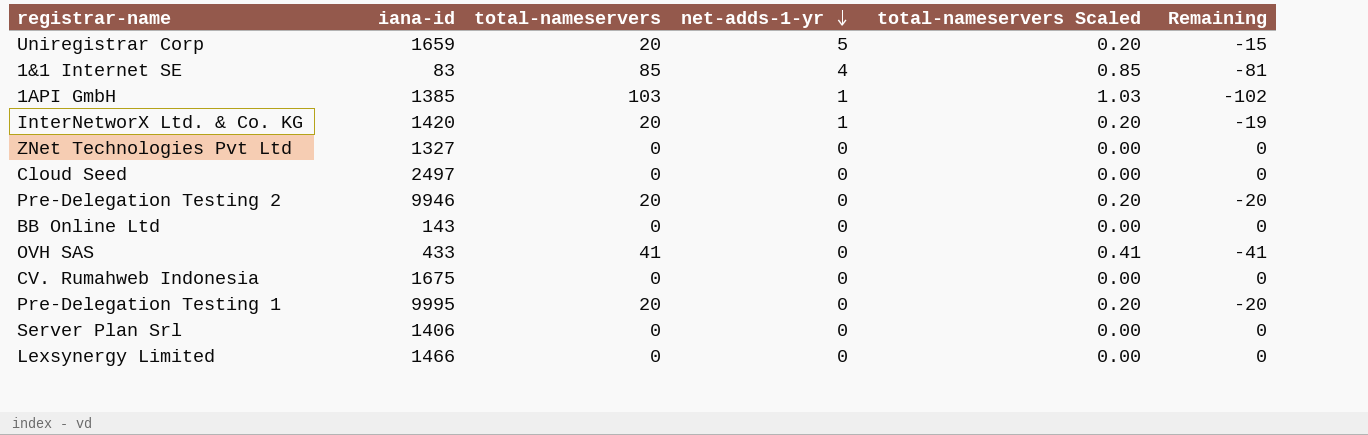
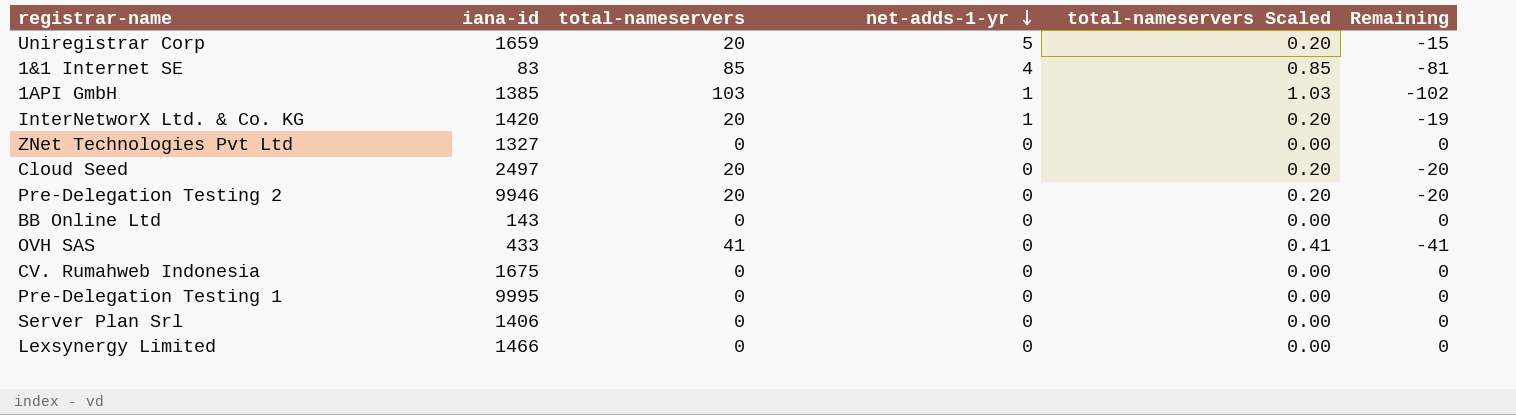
Cloud Seed | total-nameservers: 0 -> 20
Cloud Seed | total-nameservers Scaled: 0.00 -> 0.20
Cloud Seed | Remaining: 0 -> -20
Pre-Delegation Testing 1 | total-nameservers: 20 -> 0
Pre-Delegation Testing 1 | total-nameservers Scaled: 0.20 -> 0.00
Pre-Delegation Testing 1 | Remaining: -20 -> 0

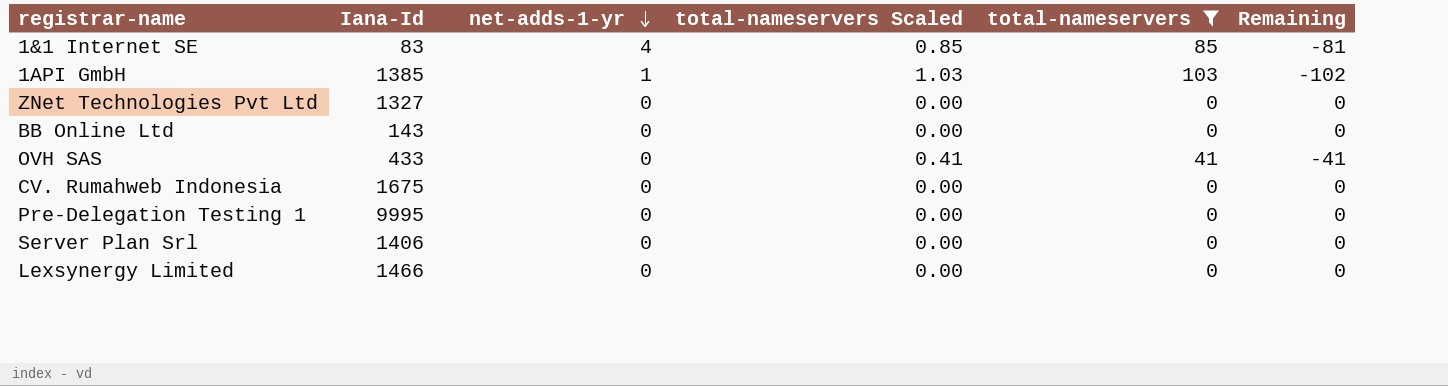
filter: none -> total-nameservers != 20
column name: iana-id -> Iana-Id
column total-nameservers | position: 3 -> 5

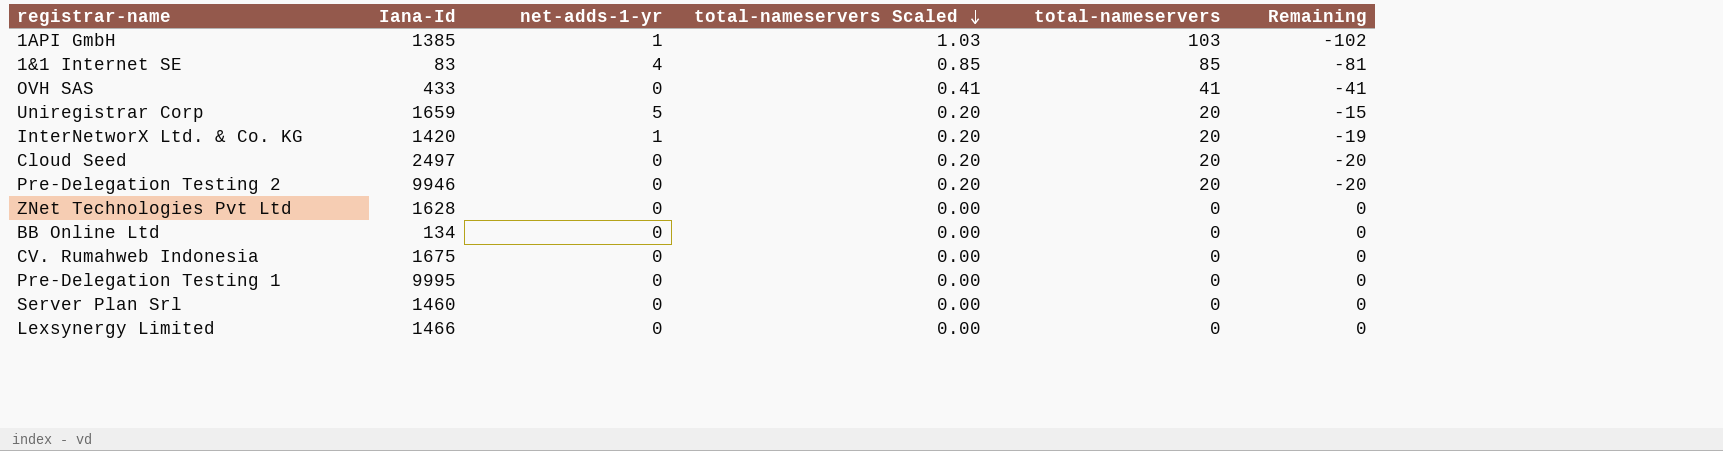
filter: total-nameservers != 20 -> none
row order: net-adds-1-yr descending -> total-nameservers Scaled descending
ZNet Technologies Pvt Ltd | Iana-Id: 1327 -> 1628
BB Online Ltd | Iana-Id: 143 -> 134
Server Plan Srl | Iana-Id: 1406 -> 1460

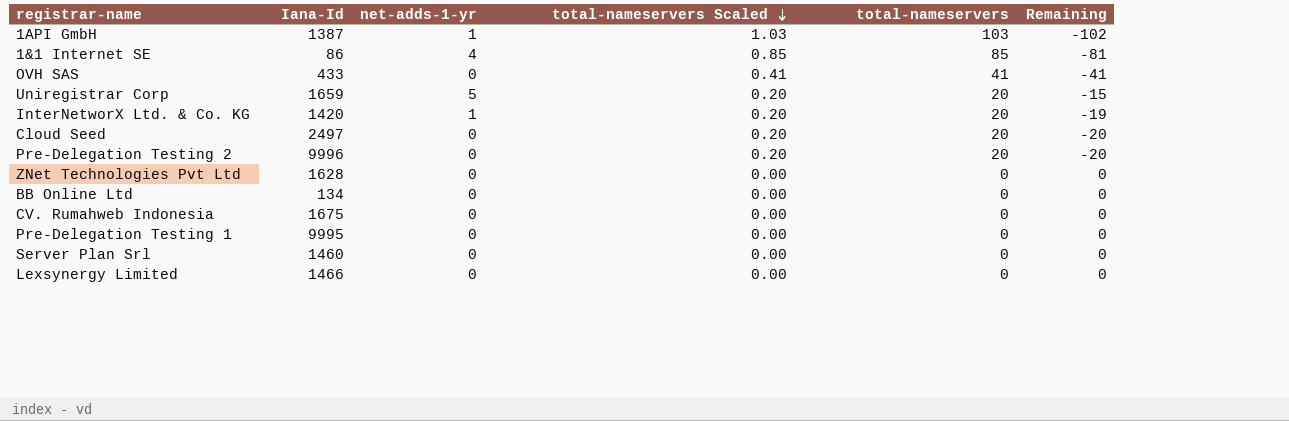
1API GmbH | Iana-Id: 1385 -> 1387
1&1 Internet SE | Iana-Id: 83 -> 86
Pre-Delegation Testing 2 | Iana-Id: 9946 -> 9996

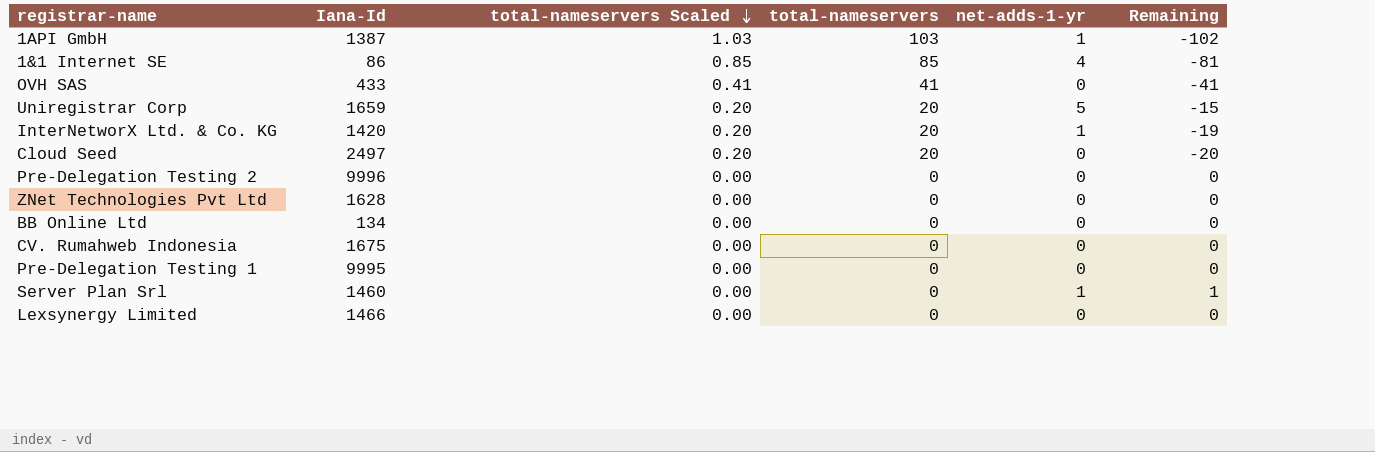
column net-adds-1-yr | position: 3 -> 5
Pre-Delegation Testing 2 | total-nameservers Scaled: 0.20 -> 0.00
Pre-Delegation Testing 2 | total-nameservers: 20 -> 0
Pre-Delegation Testing 2 | Remaining: -20 -> 0
Server Plan Srl | net-adds-1-yr: 0 -> 1
Server Plan Srl | Remaining: 0 -> 1

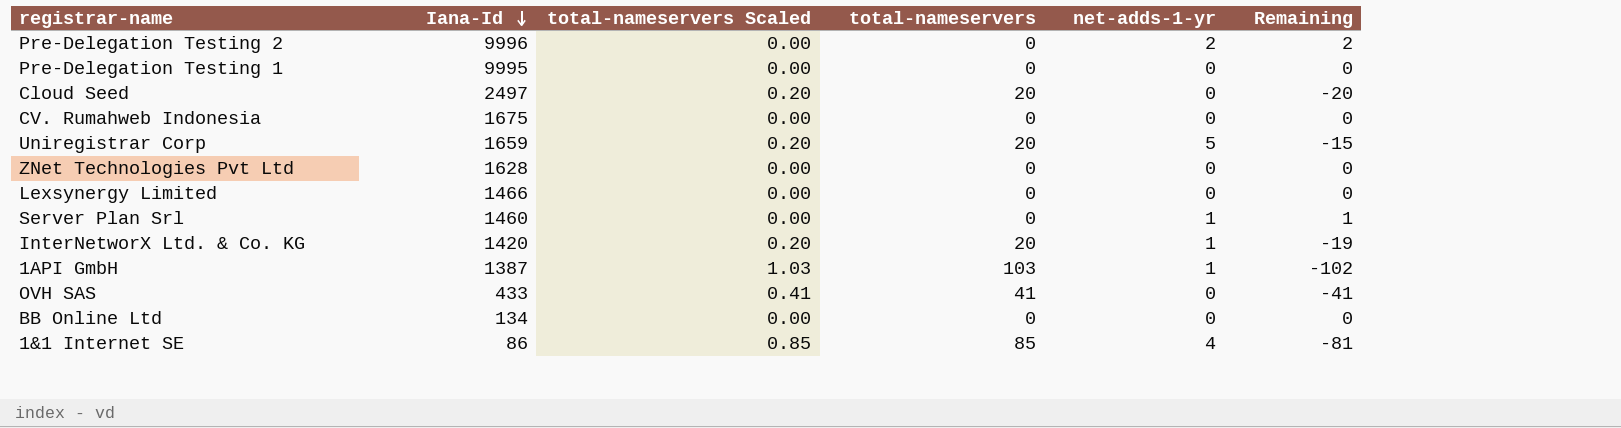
row order: total-nameservers Scaled descending -> Iana-Id descending
Pre-Delegation Testing 2 | net-adds-1-yr: 0 -> 2
Pre-Delegation Testing 2 | Remaining: 0 -> 2

